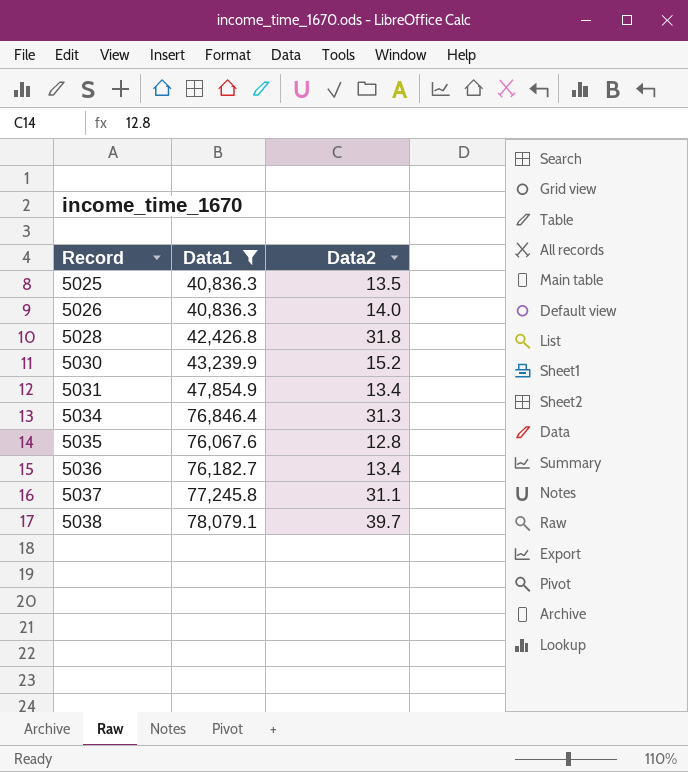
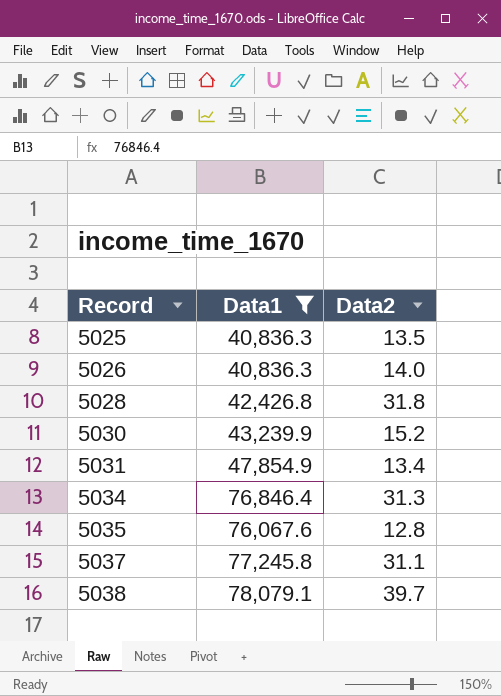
row 5036: 76,182.7 | 13.4 -> none

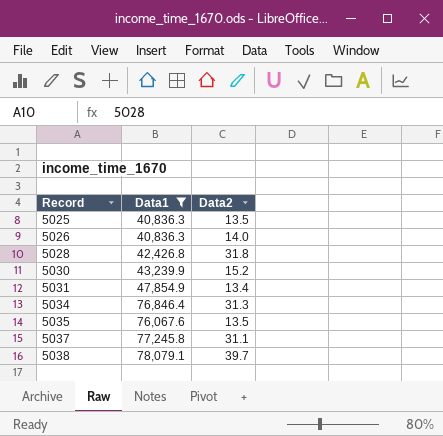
5035 | Data2: 12.8 -> 13.5

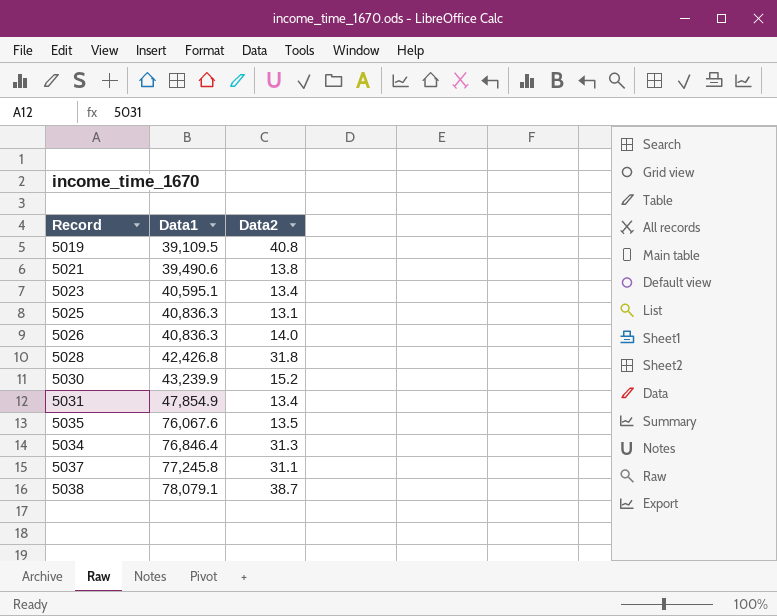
filter: Data1 >= 40,836.3 -> none
row order: Record ascending -> Data1 ascending
5025 | Data2: 13.5 -> 13.1
5038 | Data2: 39.7 -> 38.7

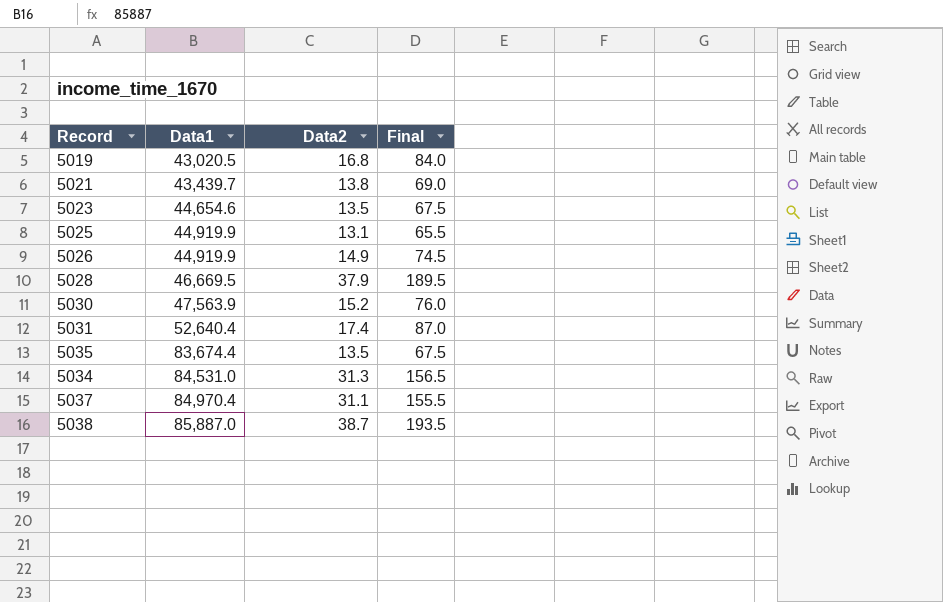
column Final | formula: none -> [Data2] * 5
5019 | Data1: 39,109.5 -> 43,020.5
5019 | Data2: 40.8 -> 16.8
5021 | Data1: 39,490.6 -> 43,439.7
5023 | Data1: 40,595.1 -> 44,654.6
5023 | Data2: 13.4 -> 13.5
5025 | Data1: 40,836.3 -> 44,919.9
5026 | Data1: 40,836.3 -> 44,919.9
5026 | Data2: 14.0 -> 14.9
5028 | Data1: 42,426.8 -> 46,669.5
5028 | Data2: 31.8 -> 37.9
5030 | Data1: 43,239.9 -> 47,563.9
5031 | Data1: 47,854.9 -> 52,640.4
5031 | Data2: 13.4 -> 17.4
5035 | Data1: 76,067.6 -> 83,674.4
5034 | Data1: 76,846.4 -> 84,531.0
5037 | Data1: 77,245.8 -> 84,970.4
5038 | Data1: 78,079.1 -> 85,887.0

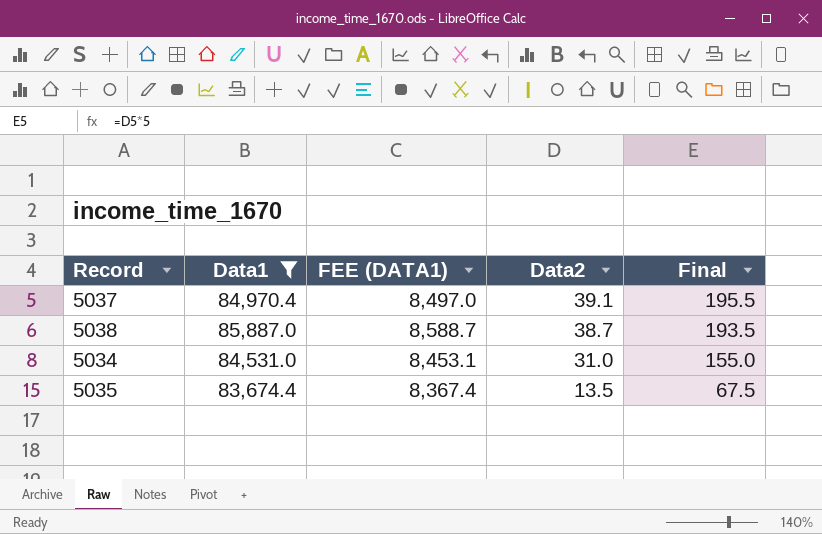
filter: none -> Data1 >= 83,674.4
row order: Data1 ascending -> Data2 descending
column FEE (DATA1) | formula: none -> [Data1] * 0.1
5037 | Data2: 31.1 -> 39.1
5037 | Final: 155.5 -> 195.5
5034 | Data2: 31.3 -> 31.0
5034 | Final: 156.5 -> 155.0

